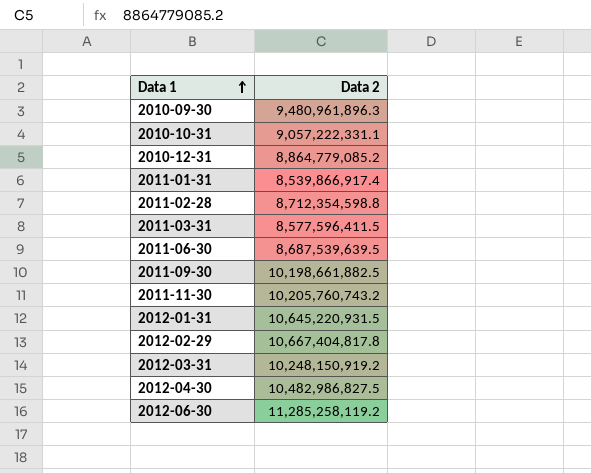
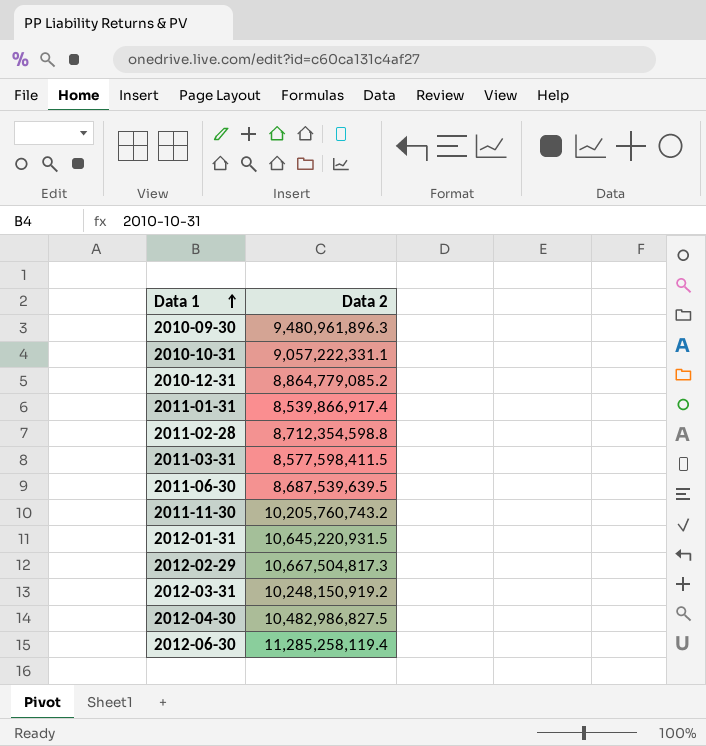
row 2011-09-30: 10,198,661,882.5 -> none
2011-03-31 | Data 2: 8,577,596,411.5 -> 8,577,598,411.5
2012-02-29 | Data 2: 10,667,404,817.8 -> 10,667,504,817.3
2012-06-30 | Data 2: 11,285,258,119.2 -> 11,285,258,119.4

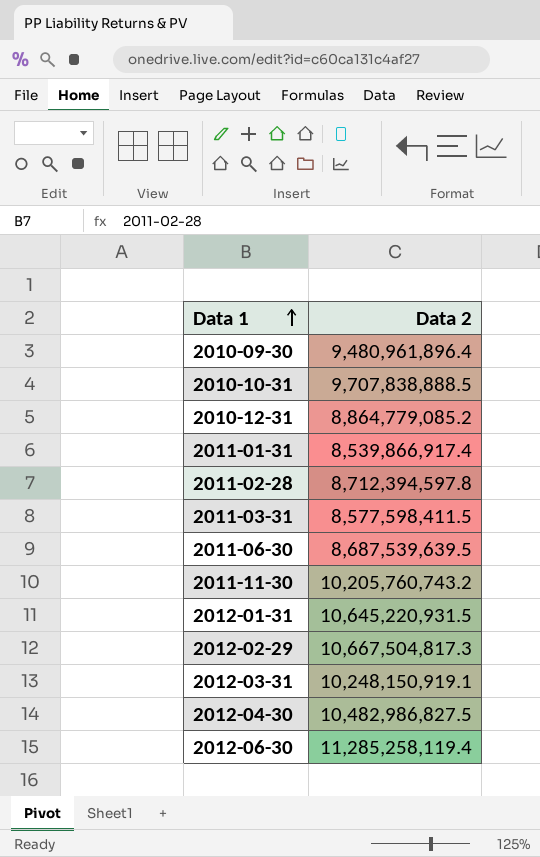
2010-09-30 | Data 2: 9,480,961,896.3 -> 9,480,961,896.4
2010-10-31 | Data 2: 9,057,222,331.1 -> 9,707,838,888.5
2011-02-28 | Data 2: 8,712,354,598.8 -> 8,712,394,597.8
2012-03-31 | Data 2: 10,248,150,919.2 -> 10,248,150,919.1

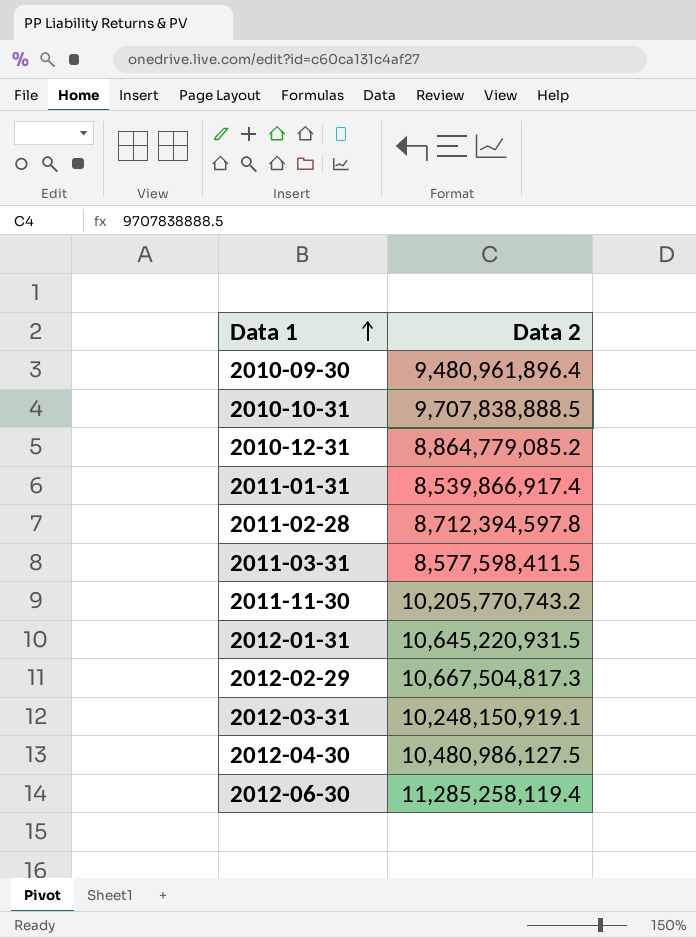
row 2011-06-30: 8,687,539,639.5 -> none
2011-11-30 | Data 2: 10,205,760,743.2 -> 10,205,770,743.2
2012-04-30 | Data 2: 10,482,986,827.5 -> 10,480,986,127.5

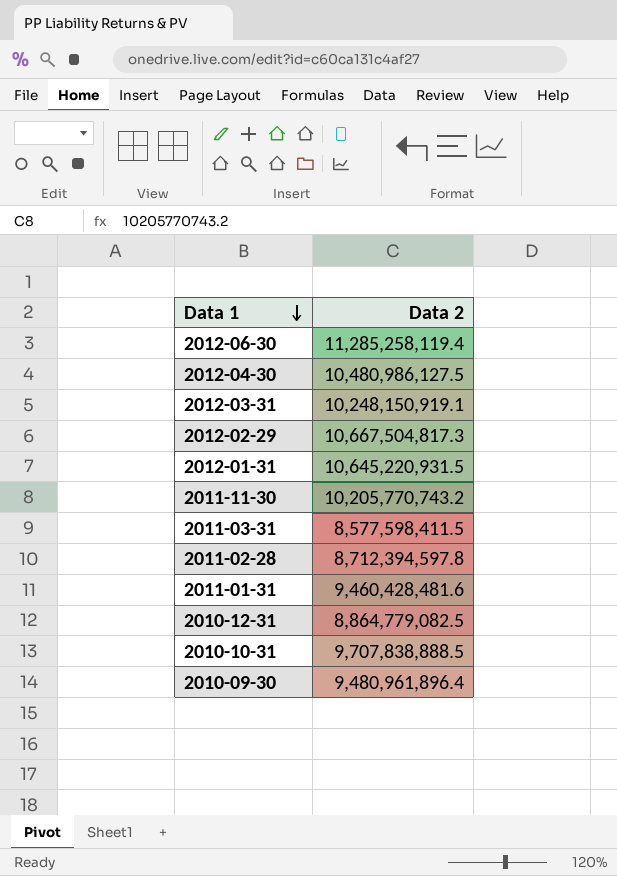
row order: Data 1 ascending -> Data 1 descending
2011-01-31 | Data 2: 8,539,866,917.4 -> 9,460,428,481.6
2010-12-31 | Data 2: 8,864,779,085.2 -> 8,864,779,082.5

